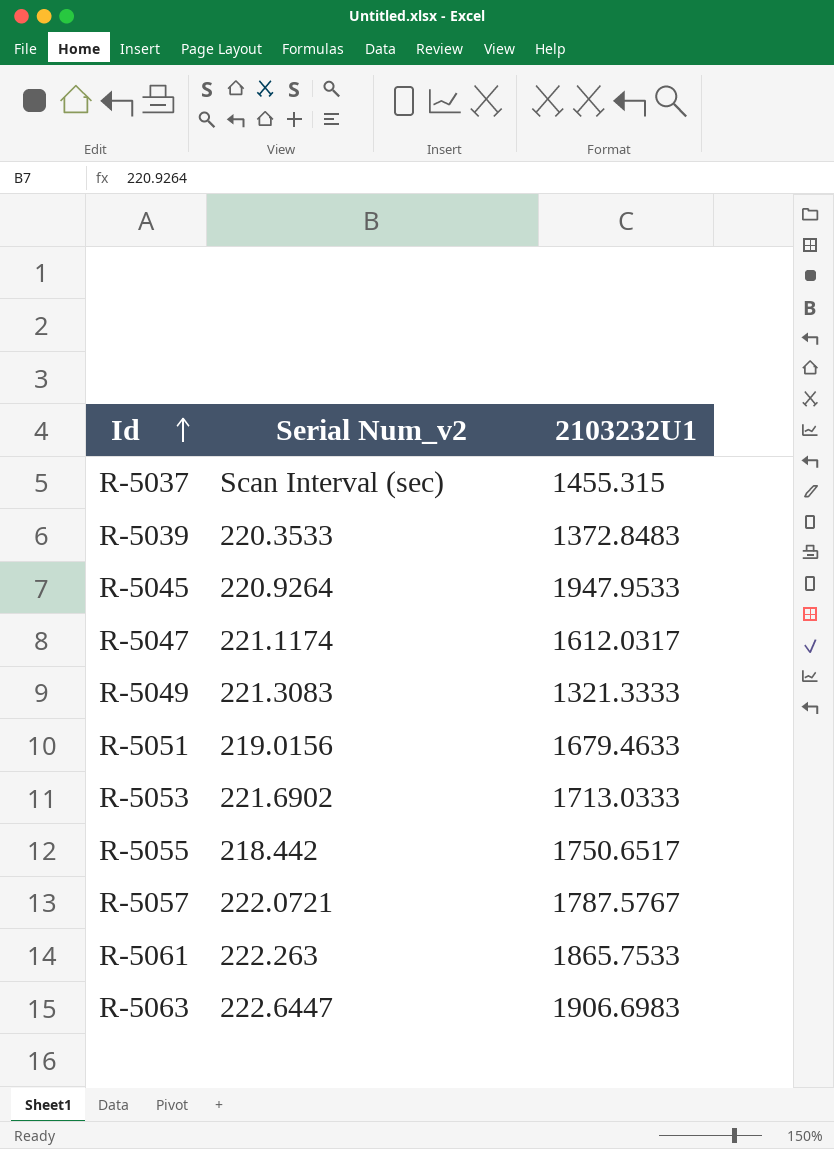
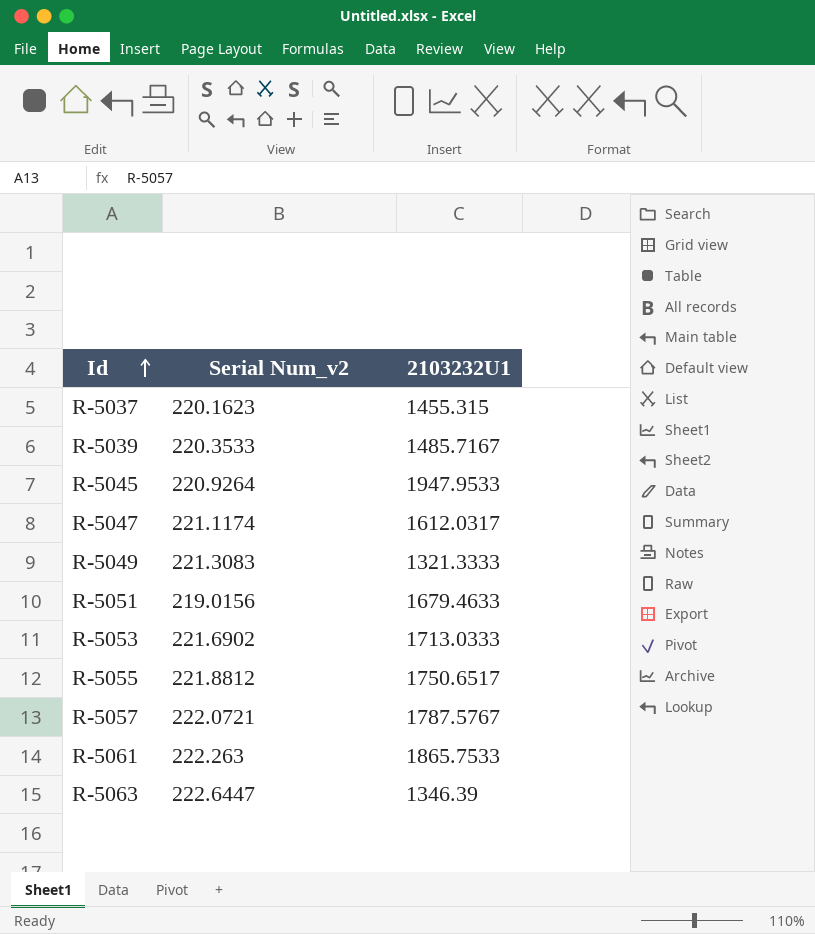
R-5037 | Serial Num_v2: Scan Interval (sec) -> 220.1623
R-5039 | 2103232U1: 1372.8483 -> 1485.7167
R-5055 | Serial Num_v2: 218.442 -> 221.8812
R-5063 | 2103232U1: 1906.6983 -> 1346.39

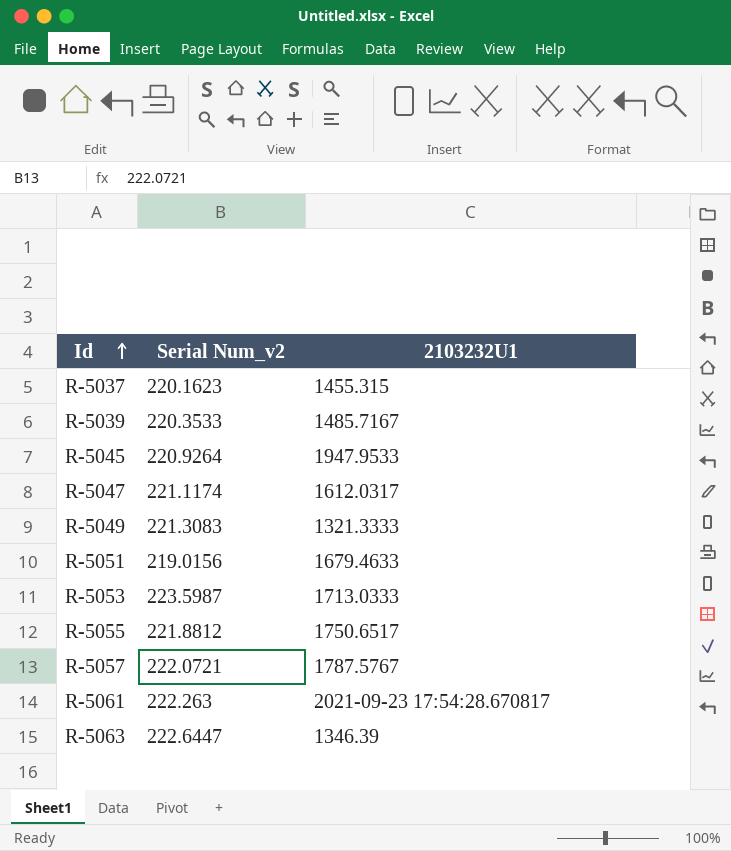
R-5053 | Serial Num_v2: 221.6902 -> 223.5987
R-5061 | 2103232U1: 1865.7533 -> 2021-09-23 17:54:28.670817

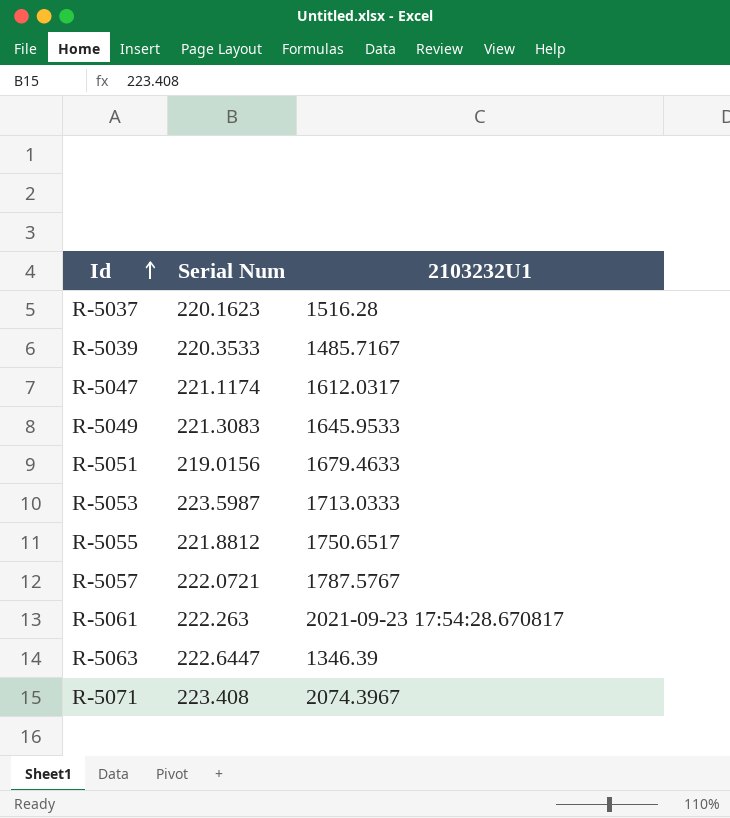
column name: Serial Num_v2 -> Serial Num
row R-5045: 220.9264 | 1947.9533 -> none
R-5037 | 2103232U1: 1455.315 -> 1516.28
R-5049 | 2103232U1: 1321.3333 -> 1645.9533
row R-5071: none -> 223.408 | 2074.3967

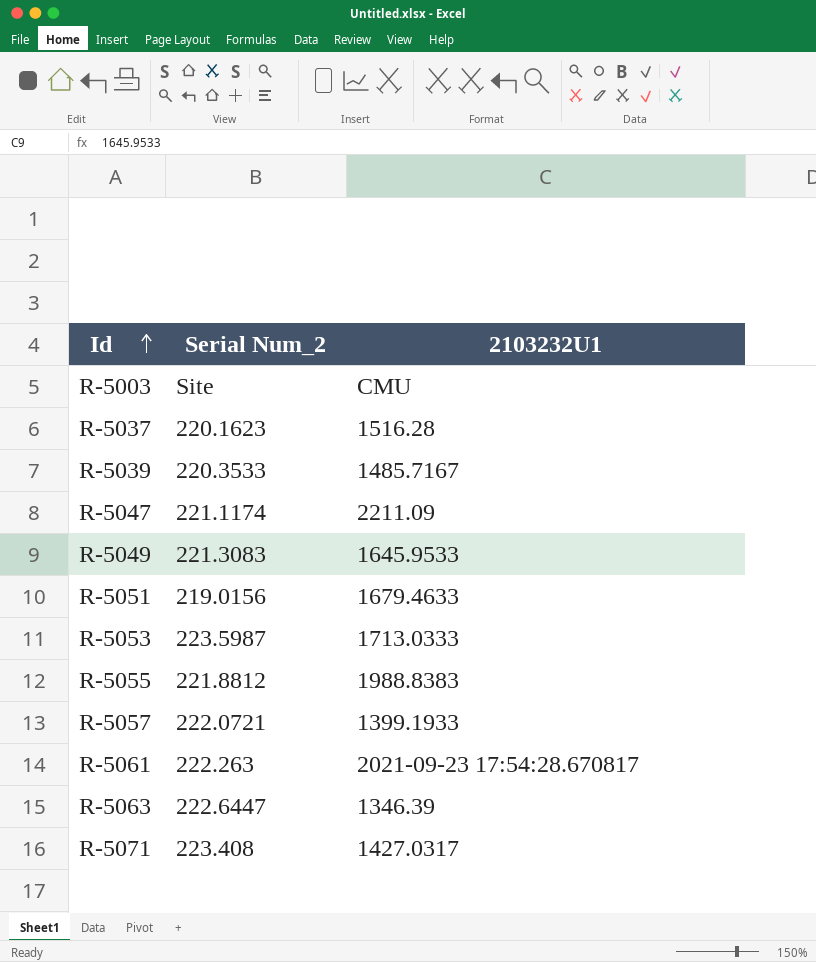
column name: Serial Num -> Serial Num_2
row R-5003: none -> Site | CMU
R-5047 | 2103232U1: 1612.0317 -> 2211.09
R-5055 | 2103232U1: 1750.6517 -> 1988.8383
R-5057 | 2103232U1: 1787.5767 -> 1399.1933
R-5071 | 2103232U1: 2074.3967 -> 1427.0317

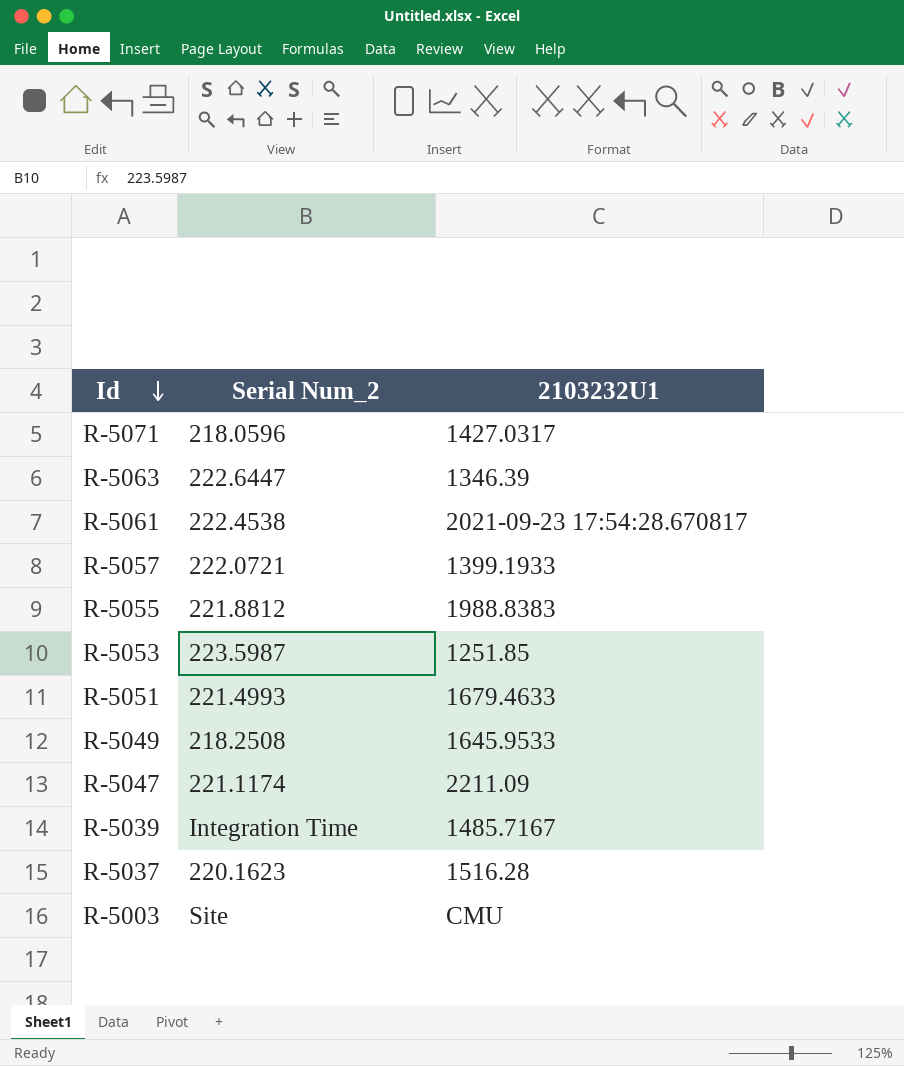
row order: Id ascending -> Id descending
R-5071 | Serial Num_2: 223.408 -> 218.0596
R-5061 | Serial Num_2: 222.263 -> 222.4538
R-5053 | 2103232U1: 1713.0333 -> 1251.85
R-5051 | Serial Num_2: 219.0156 -> 221.4993
R-5049 | Serial Num_2: 221.3083 -> 218.2508
R-5039 | Serial Num_2: 220.3533 -> Integration Time

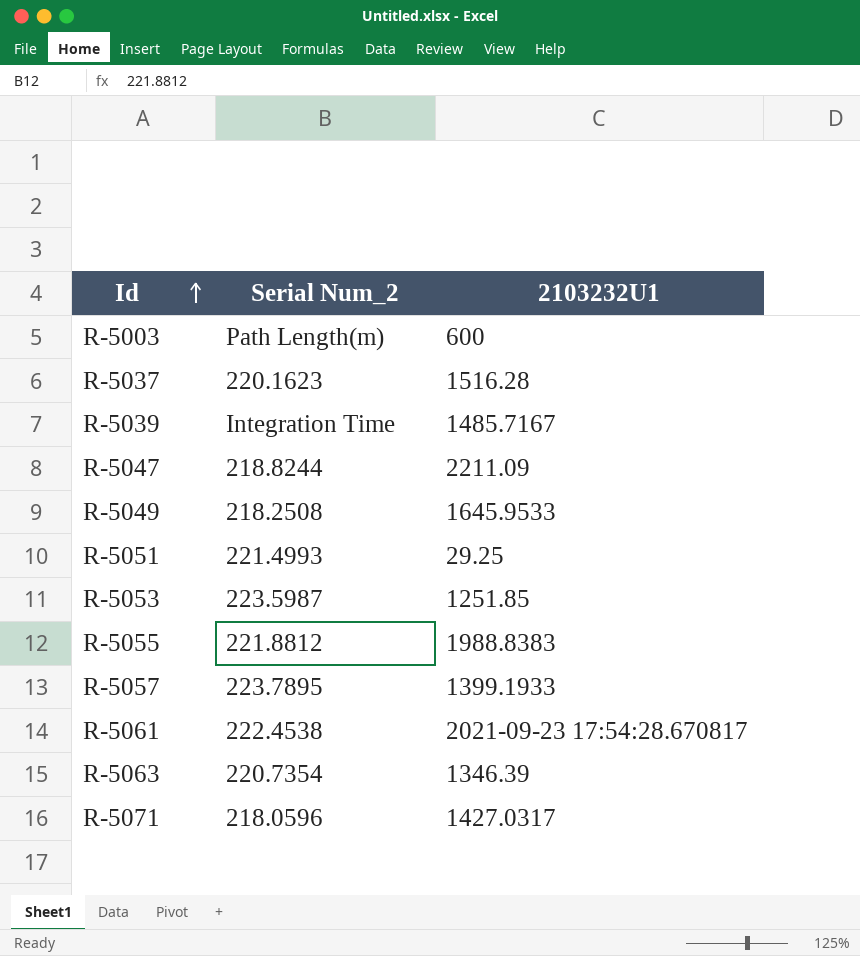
row order: Id descending -> Id ascending
R-5003 | Serial Num_2: Site -> Path Length(m)
R-5003 | 2103232U1: CMU -> 600
R-5047 | Serial Num_2: 221.1174 -> 218.8244
R-5051 | 2103232U1: 1679.4633 -> 29.25
R-5057 | Serial Num_2: 222.0721 -> 223.7895
R-5063 | Serial Num_2: 222.6447 -> 220.7354

